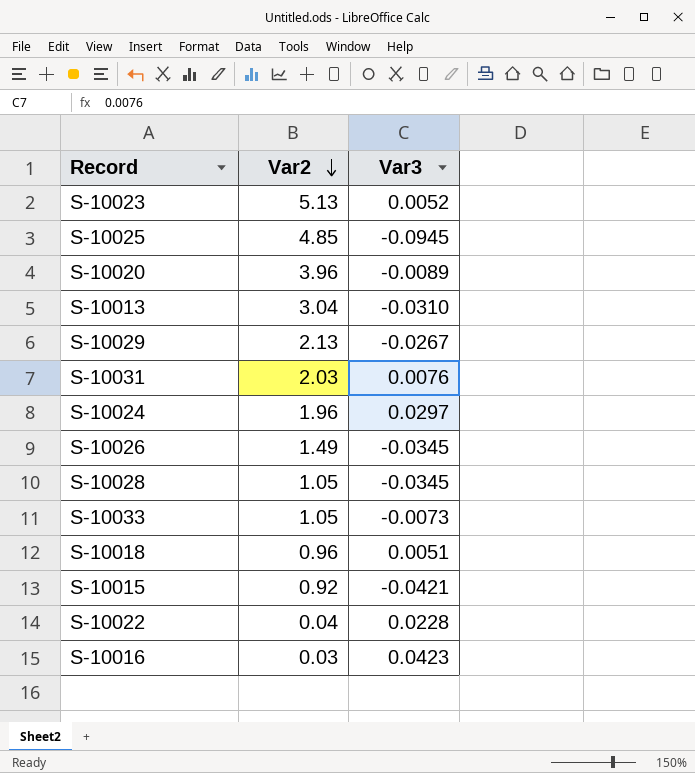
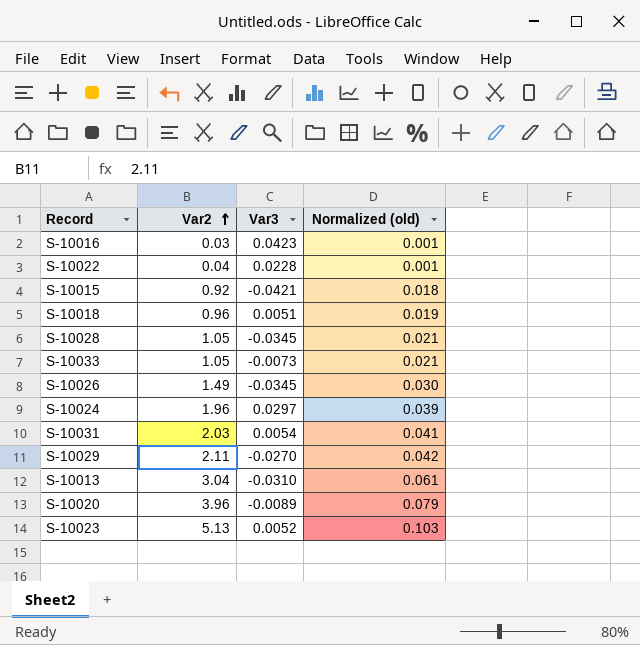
row order: Var2 descending -> Var2 ascending
column Normalized (old) | formula: none -> [Var2] * 0.02
row S-10025: 4.85 | -0.0945 -> none
S-10031 | Var3: 0.0076 -> 0.0054
S-10029 | Var2: 2.13 -> 2.11
S-10029 | Var3: -0.0267 -> -0.0270

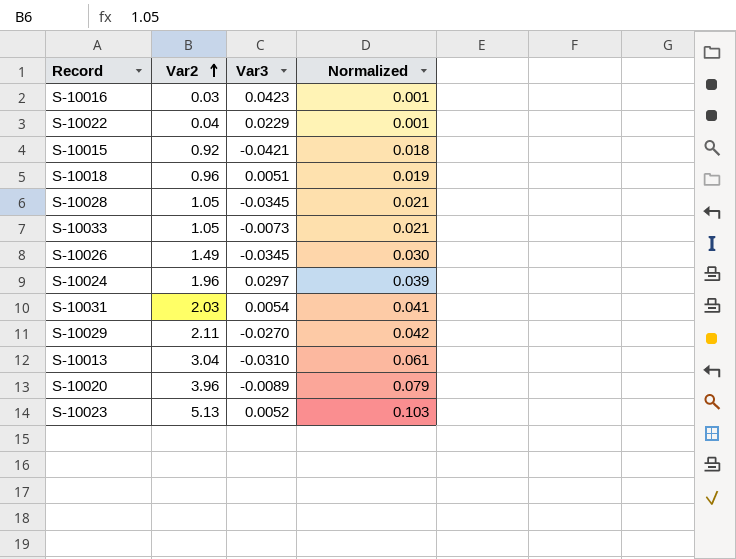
column name: Normalized (old) -> Normalized
S-10022 | Var3: 0.0228 -> 0.0229

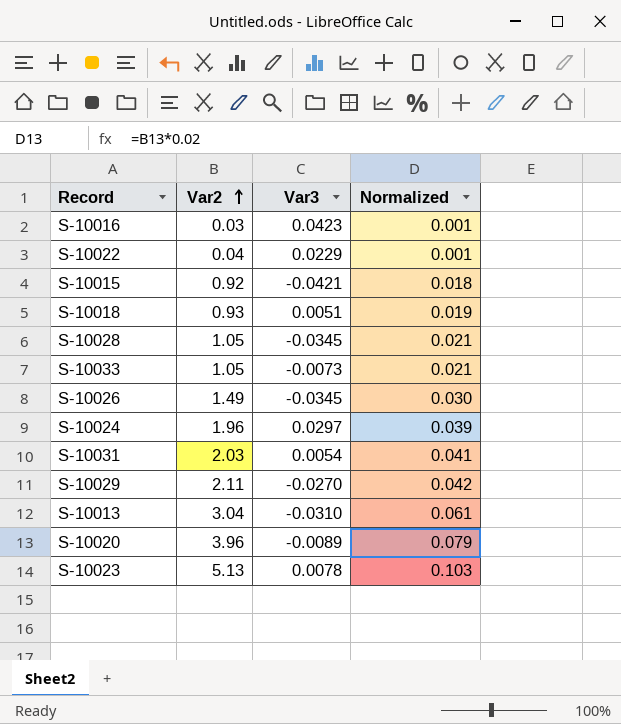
S-10018 | Var2: 0.96 -> 0.93
S-10023 | Var3: 0.0052 -> 0.0078

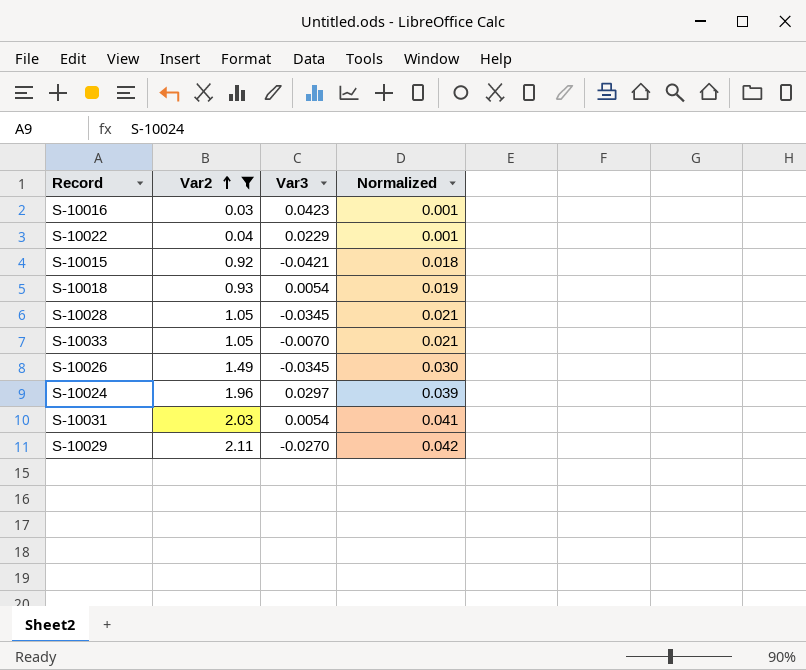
filter: none -> Var2 <= 2.11
S-10018 | Var3: 0.0051 -> 0.0054
S-10033 | Var3: -0.0073 -> -0.0070

